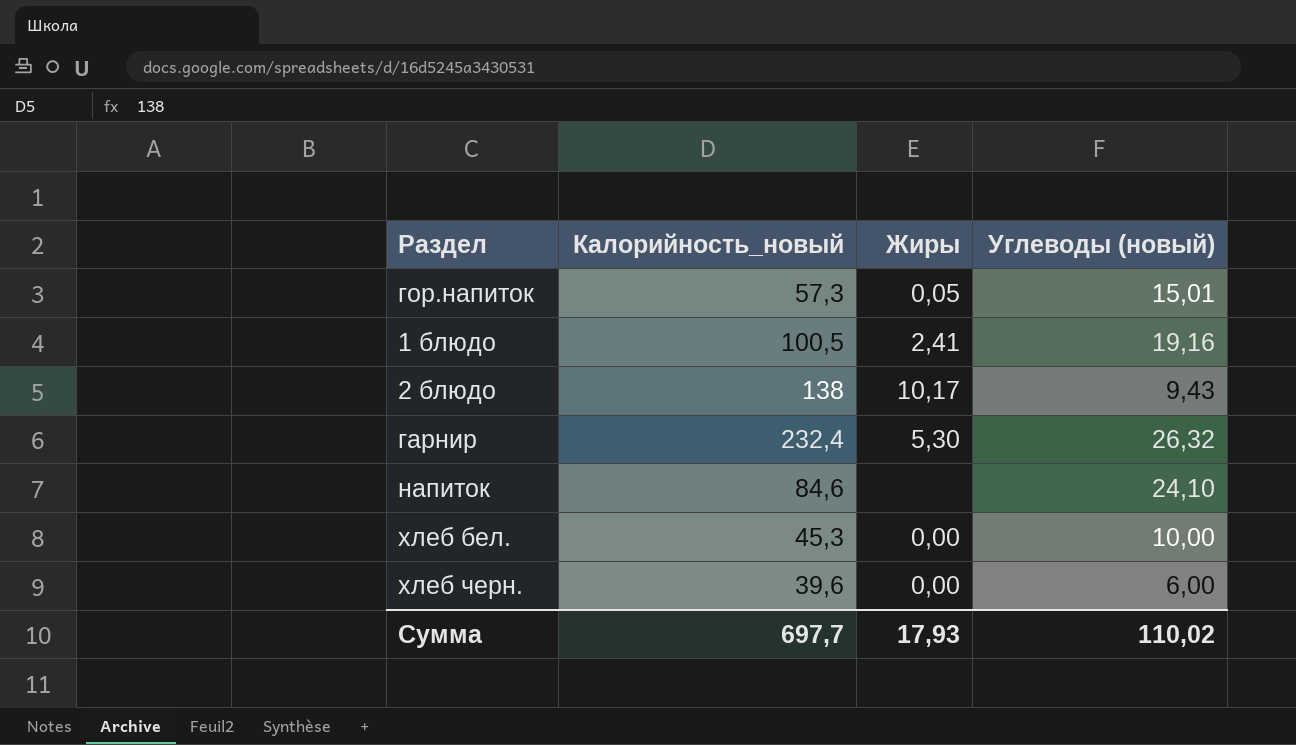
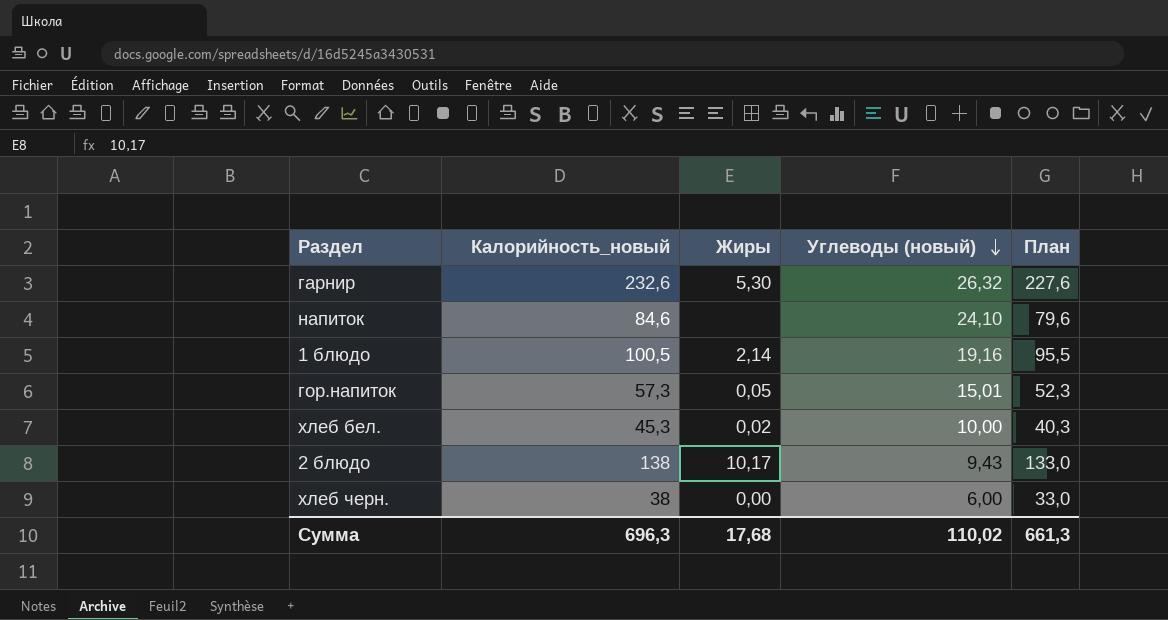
row order: none -> Углеводы (новый) descending
column План | formula: none -> [Калорийность_новый] - 5
гарнир | Калорийность_новый: 232,4 -> 232,6
1 блюдо | Жиры: 2,41 -> 2,14
хлеб бел. | Жиры: 0,00 -> 0,02
хлеб черн. | Калорийность_новый: 39,6 -> 38
Сумма | Калорийность_новый: 697,7 -> 696,3
Сумма | Жиры: 17,93 -> 17,68

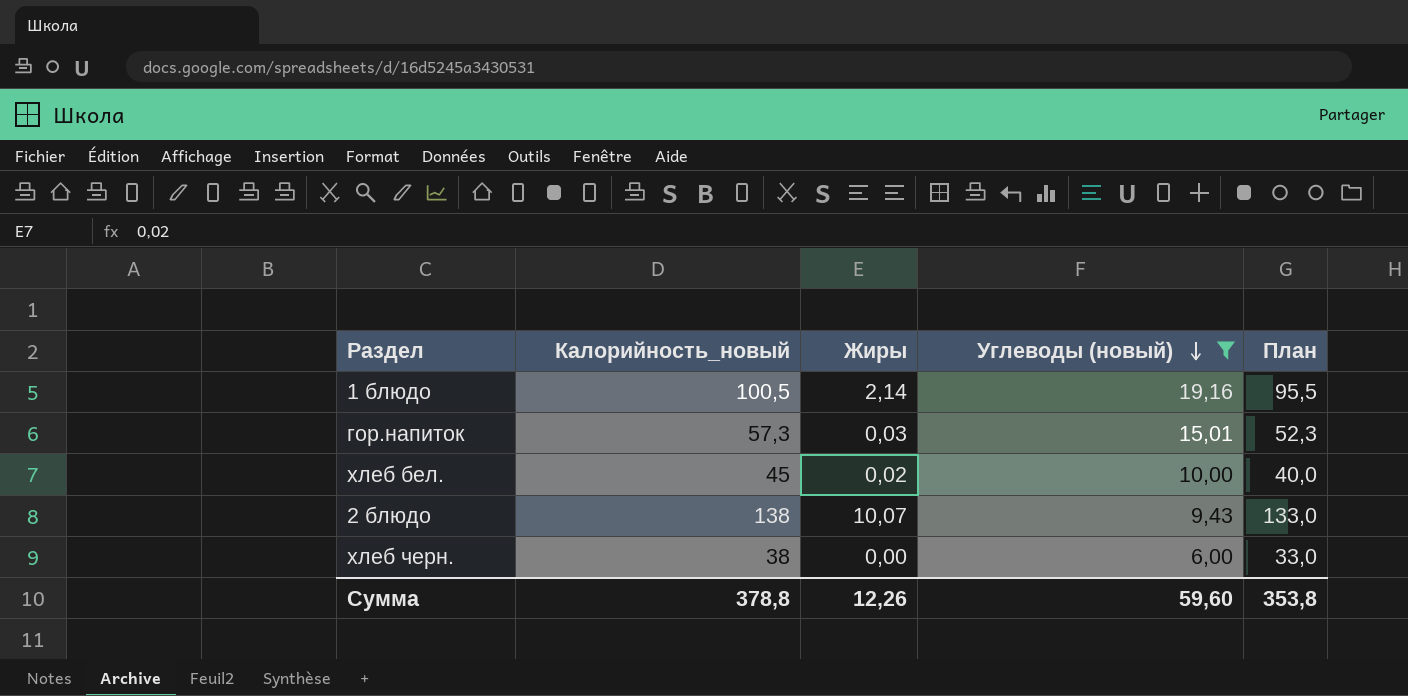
filter: none -> Углеводы (новый) <= 19,16
гор.напиток | Жиры: 0,05 -> 0,03
хлеб бел. | Калорийность_новый: 45,3 -> 45
хлеб бел. | План: 40,3 -> 40,0
2 блюдо | Жиры: 10,17 -> 10,07
Сумма | Калорийность_новый: 696,3 -> 378,8
Сумма | Жиры: 17,68 -> 12,26
Сумма | Углеводы (новый): 110,02 -> 59,60
Сумма | План: 661,3 -> 353,8

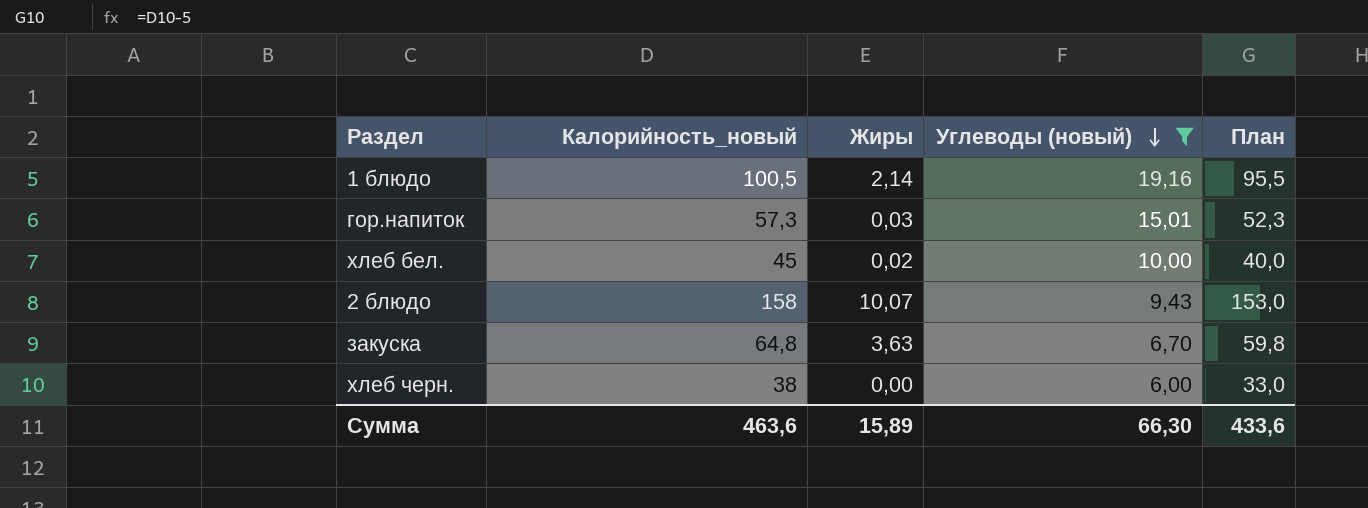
2 блюдо | Калорийность_новый: 138 -> 158
2 блюдо | План: 133,0 -> 153,0
row закуска: none -> 64,8 | 3,63 | 6,70 | 59,8
Сумма | Калорийность_новый: 378,8 -> 463,6
Сумма | Жиры: 12,26 -> 15,89
Сумма | Углеводы (новый): 59,60 -> 66,30
Сумма | План: 353,8 -> 433,6

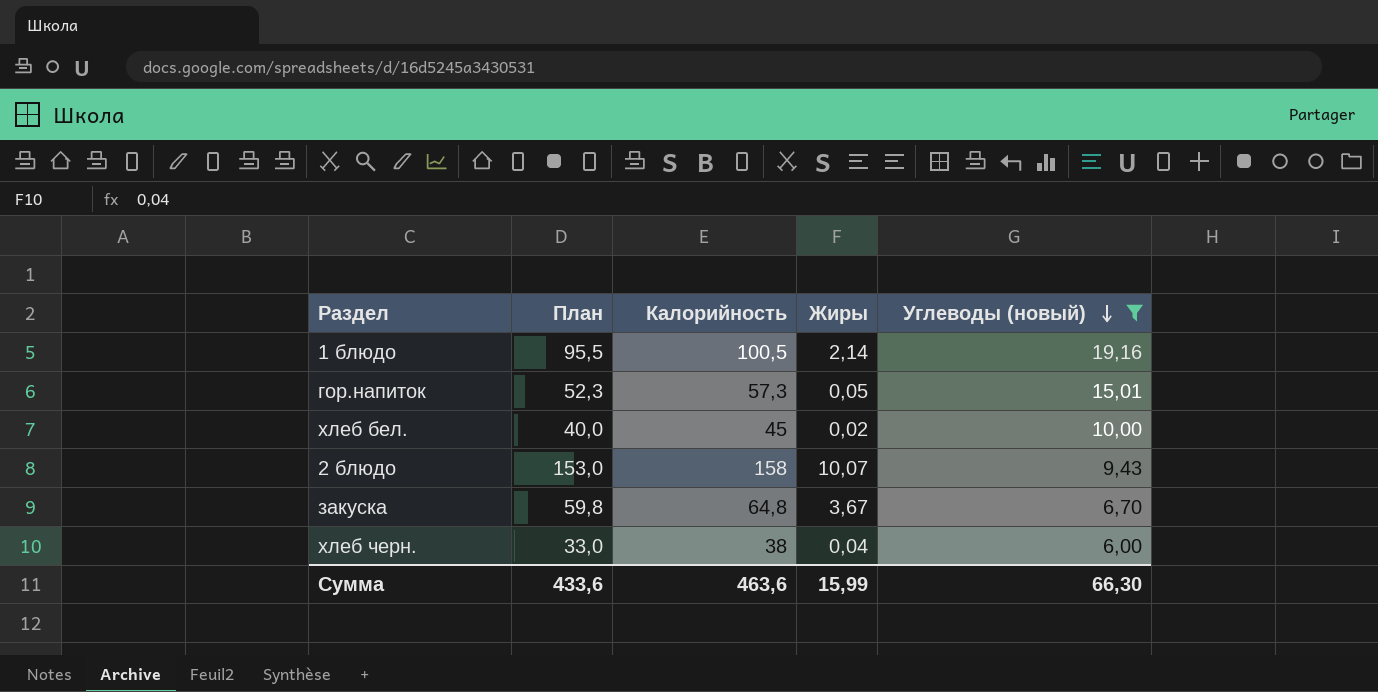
column План | position: 5 -> 2
column name: Калорийность_новый -> Калорийность
гор.напиток | Жиры: 0,03 -> 0,05
закуска | Жиры: 3,63 -> 3,67
хлеб черн. | Жиры: 0,00 -> 0,04
Сумма | Жиры: 15,89 -> 15,99

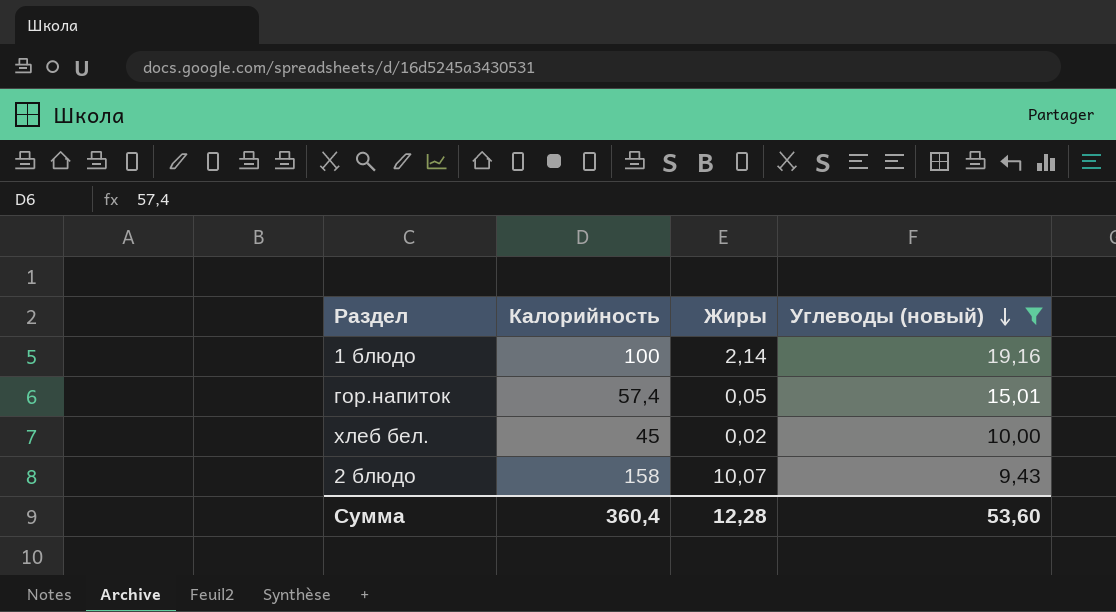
column План | formula: [Калорийность] - 5 -> none
row закуска: 59,8 | 64,8 | 3,67 | 6,70 -> none
row хлеб черн.: 33,0 | 38 | 0,04 | 6,00 -> none
1 блюдо | Калорийность: 100,5 -> 100
гор.напиток | Калорийность: 57,3 -> 57,4
Сумма | Калорийность: 463,6 -> 360,4
Сумма | Жиры: 15,99 -> 12,28
Сумма | Углеводы (новый): 66,30 -> 53,60

